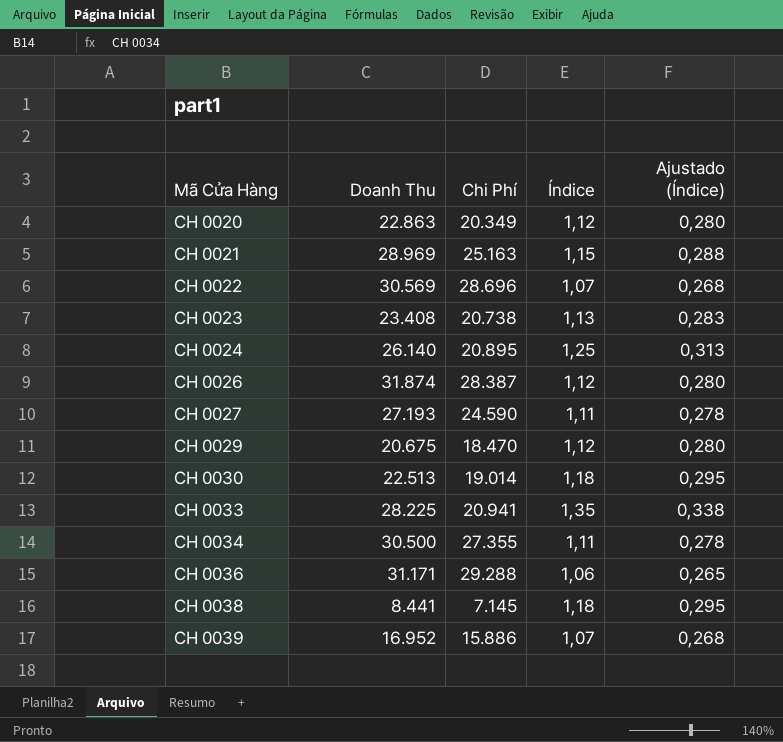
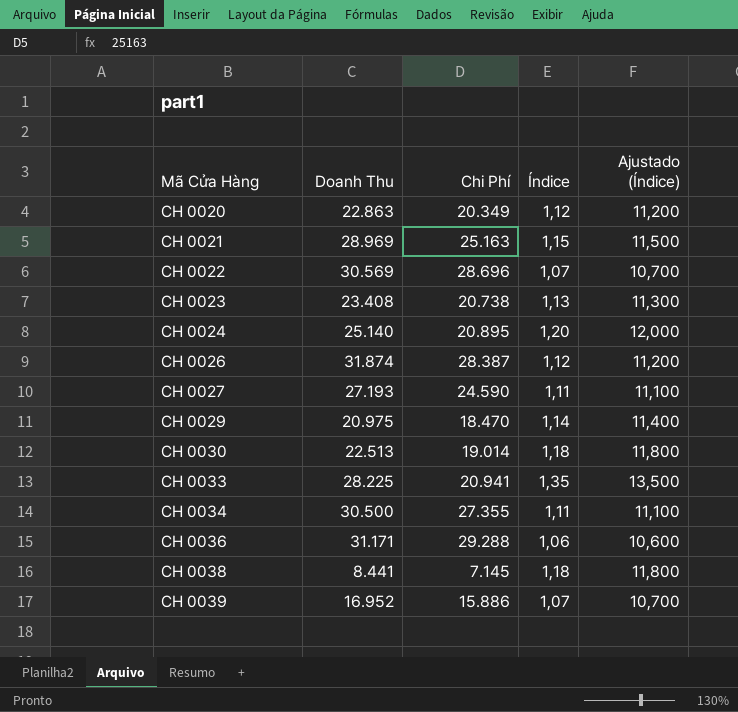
column Ajustado (Índice) | formula: [Índice] * 0,25 -> [Índice] * 10
CH 0024 | Doanh Thu: 26.140 -> 25.140
CH 0024 | Índice: 1,25 -> 1,20
CH 0029 | Doanh Thu: 20.675 -> 20.975
CH 0029 | Índice: 1,12 -> 1,14

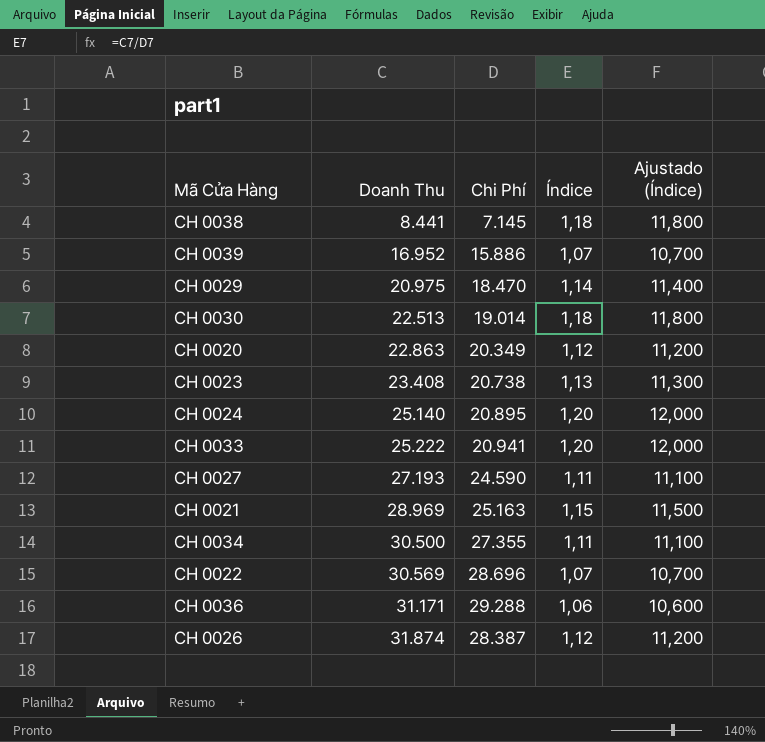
row order: Mã Cửa Hàng ascending -> Doanh Thu ascending
CH 0033 | Doanh Thu: 28.225 -> 25.222
CH 0033 | Índice: 1,35 -> 1,20
CH 0033 | Ajustado (Índice): 13,500 -> 12,000

